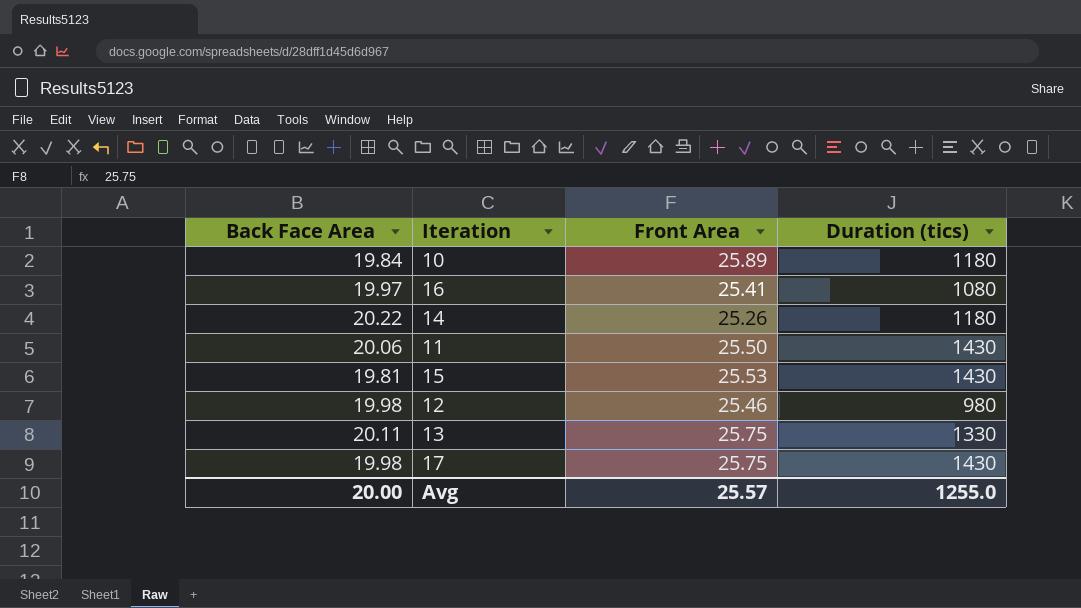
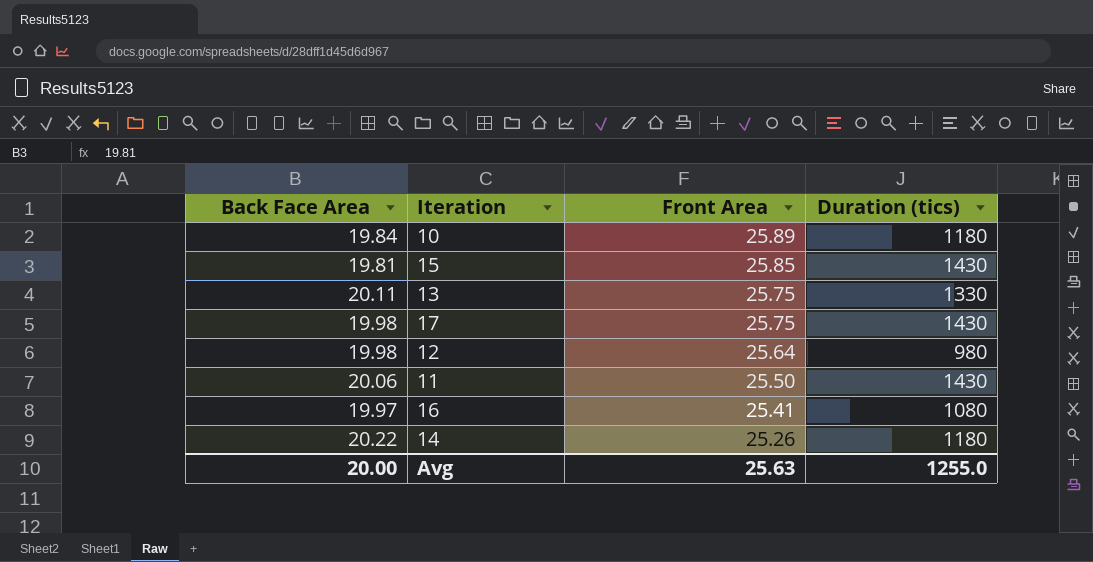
row order: none -> Front Area descending
15 | Front Area: 25.53 -> 25.85
12 | Front Area: 25.46 -> 25.64
Avg | Front Area: 25.57 -> 25.63

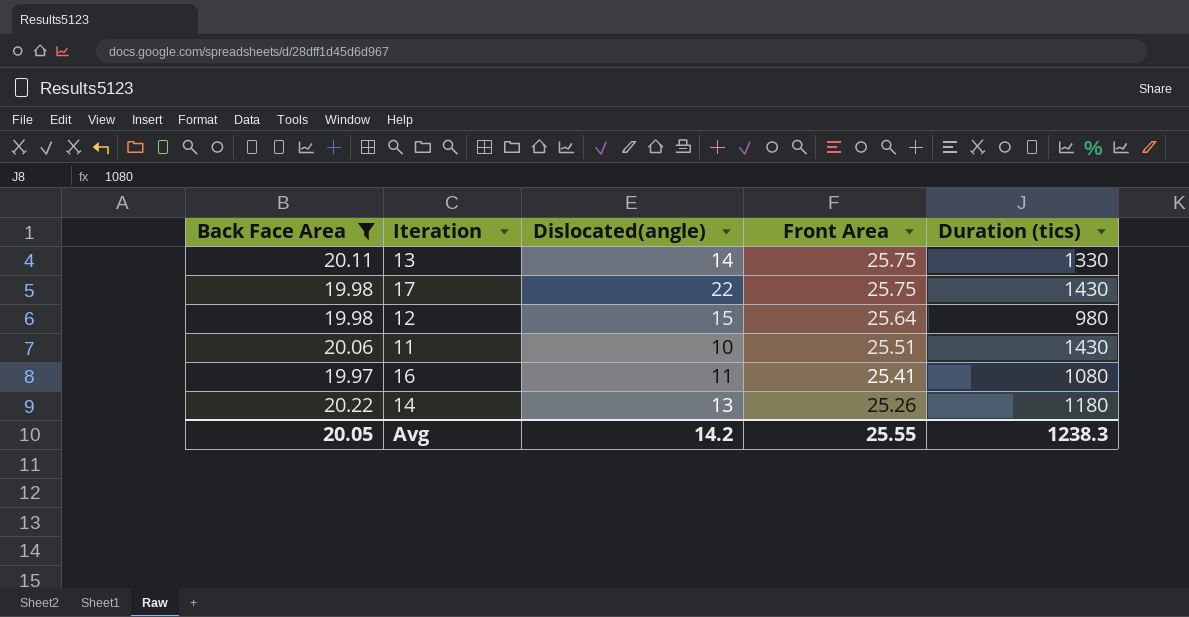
filter: none -> Back Face Area >= 19.97
column Dislocated(angle) | position: none -> 3
11 | Front Area: 25.50 -> 25.51
Avg | Back Face Area: 20.00 -> 20.05
Avg | Front Area: 25.63 -> 25.55
Avg | Duration (tics): 1255.0 -> 1238.3

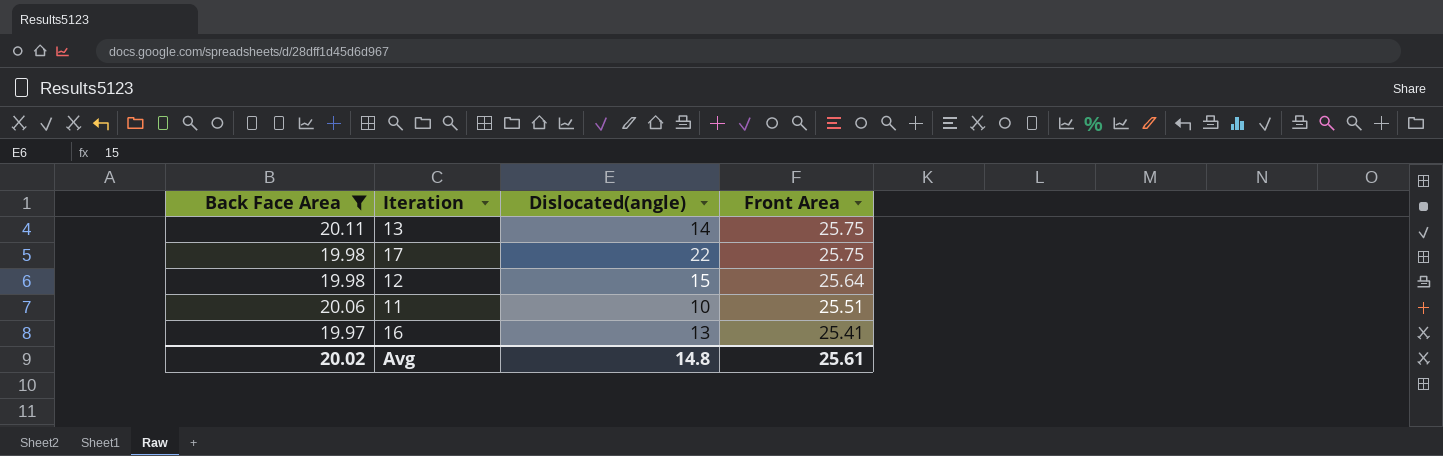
column Duration (tics) | position: 5 -> none
row 14: 20.22 | 13 | 25.26 | 1180 -> none
16 | Dislocated(angle): 11 -> 13
Avg | Back Face Area: 20.05 -> 20.02
Avg | Dislocated(angle): 14.2 -> 14.8
Avg | Front Area: 25.55 -> 25.61

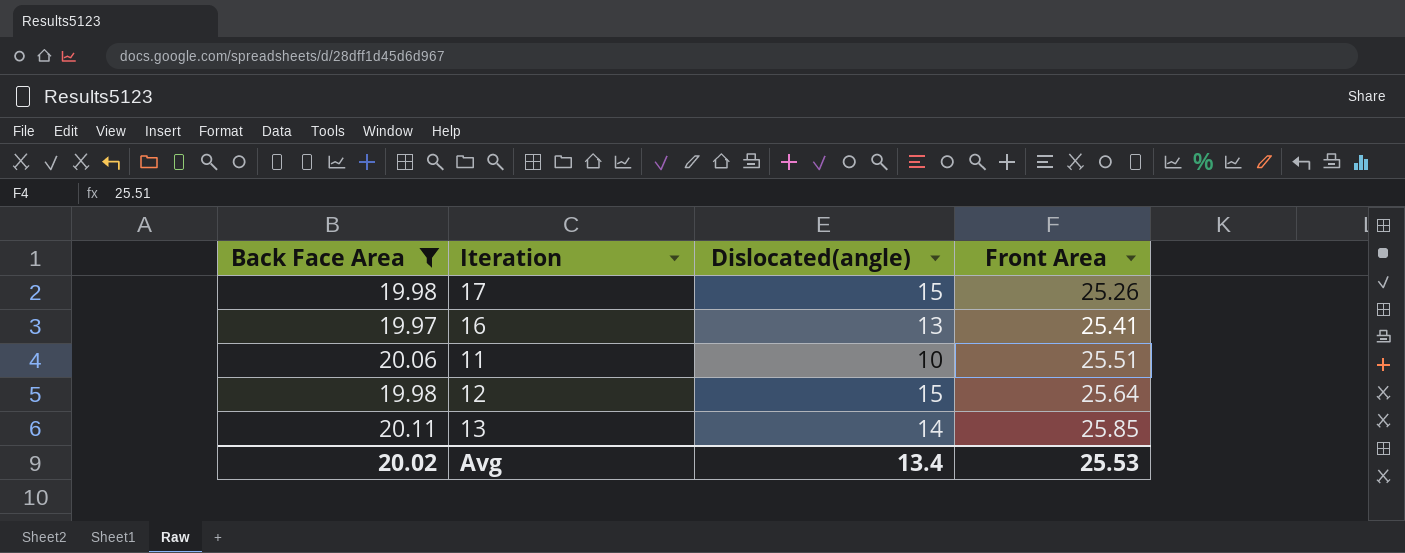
row order: Front Area descending -> Front Area ascending
17 | Dislocated(angle): 22 -> 15
17 | Front Area: 25.75 -> 25.26
13 | Front Area: 25.75 -> 25.85
Avg | Dislocated(angle): 14.8 -> 13.4
Avg | Front Area: 25.61 -> 25.53

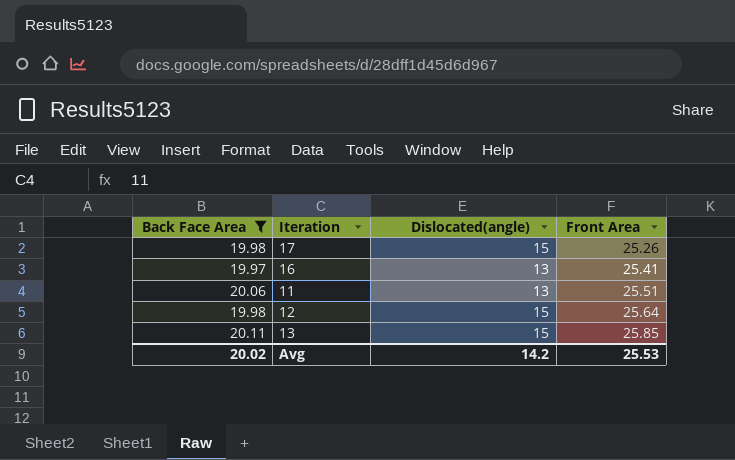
11 | Dislocated(angle): 10 -> 13
13 | Dislocated(angle): 14 -> 15
Avg | Dislocated(angle): 13.4 -> 14.2

